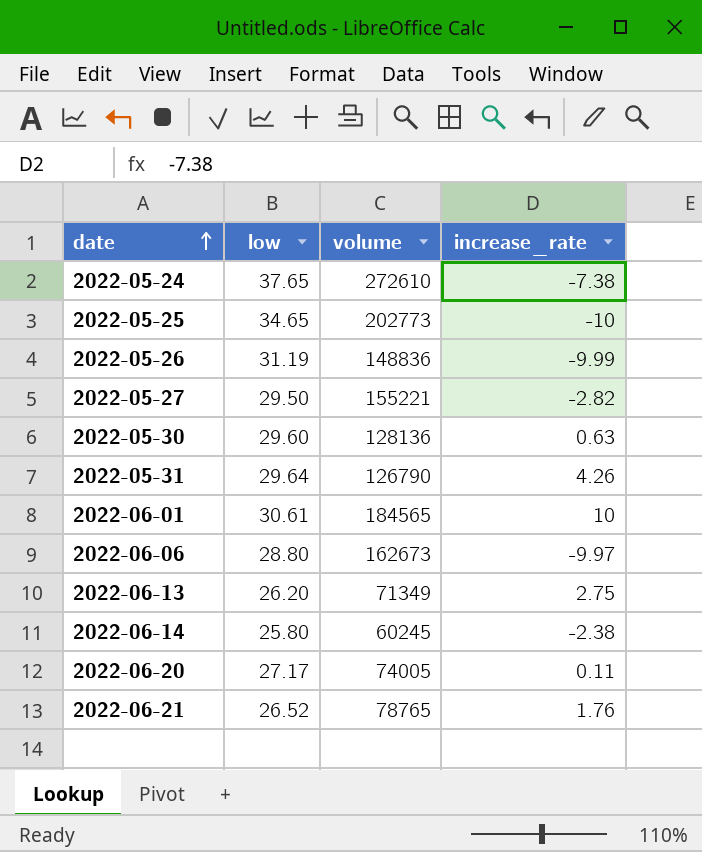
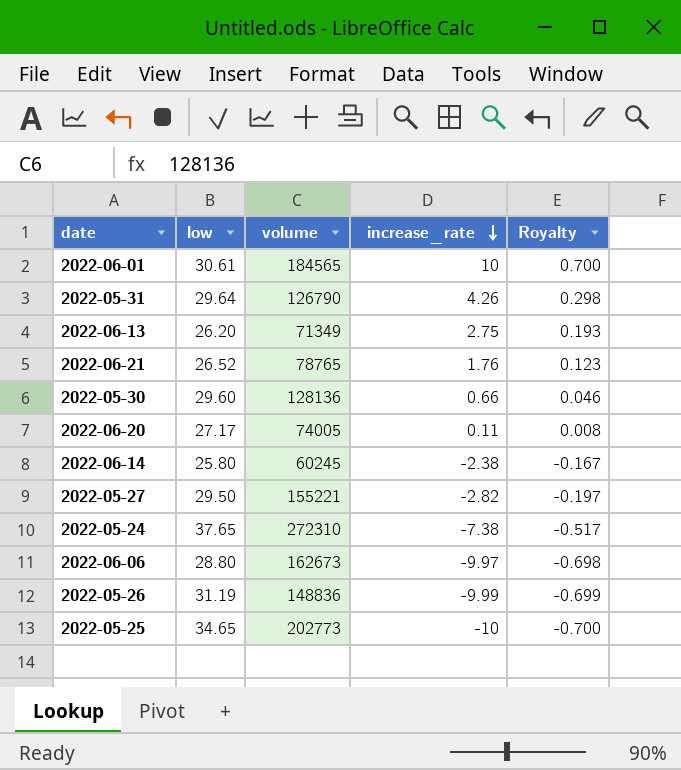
row order: date ascending -> increase_rate descending
column Royalty | formula: none -> [increase_rate] * 0.07
2022-05-30 | increase_rate: 0.63 -> 0.66
2022-05-24 | volume: 272610 -> 272310

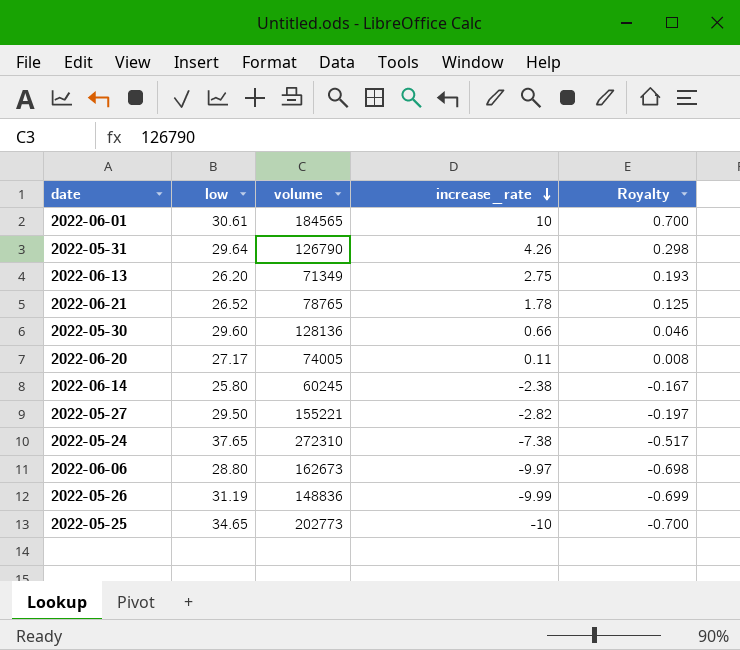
2022-06-21 | increase_rate: 1.76 -> 1.78
2022-06-21 | Royalty: 0.123 -> 0.125

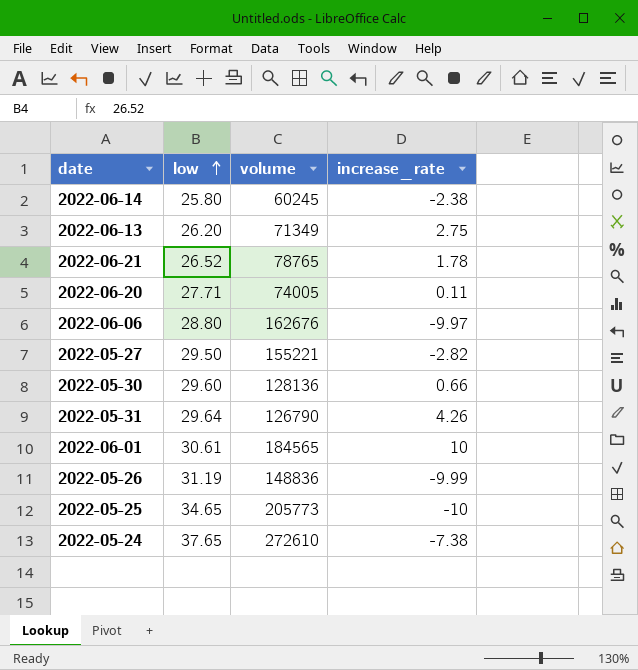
row order: increase_rate descending -> low ascending
column Royalty | formula: [increase_rate] * 0.07 -> none
2022-06-20 | low: 27.17 -> 27.71
2022-06-06 | volume: 162673 -> 162676
2022-05-25 | volume: 202773 -> 205773
2022-05-24 | volume: 272310 -> 272610

